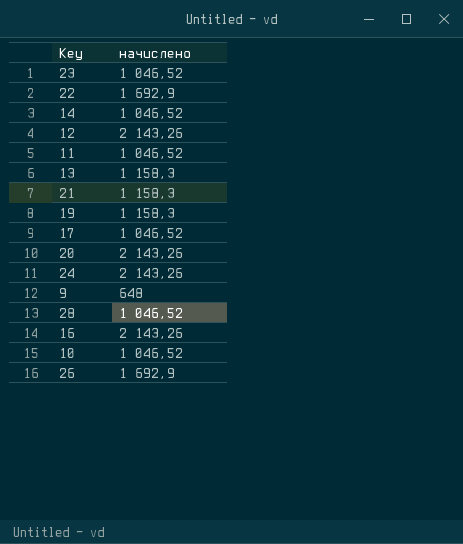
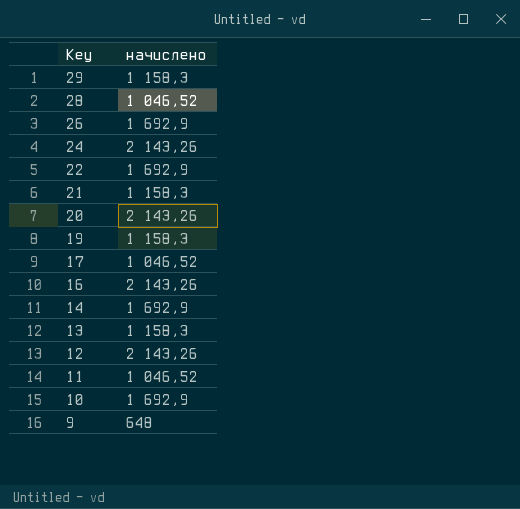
row order: none -> Key descending
row 23: 1 046,52 -> none
row 29: none -> 1 158,3
14 | начислено: 1 046,52 -> 1 692,9
10 | начислено: 1 046,52 -> 1 692,9

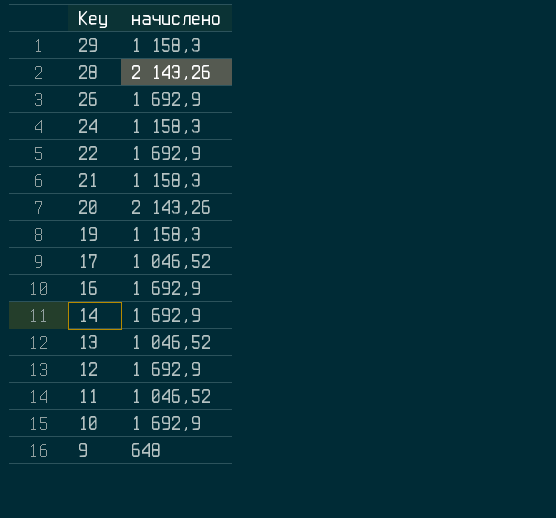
28 | начислено: 1 046,52 -> 2 143,26
24 | начислено: 2 143,26 -> 1 158,3
16 | начислено: 2 143,26 -> 1 692,9
13 | начислено: 1 158,3 -> 1 046,52
12 | начислено: 2 143,26 -> 1 692,9

